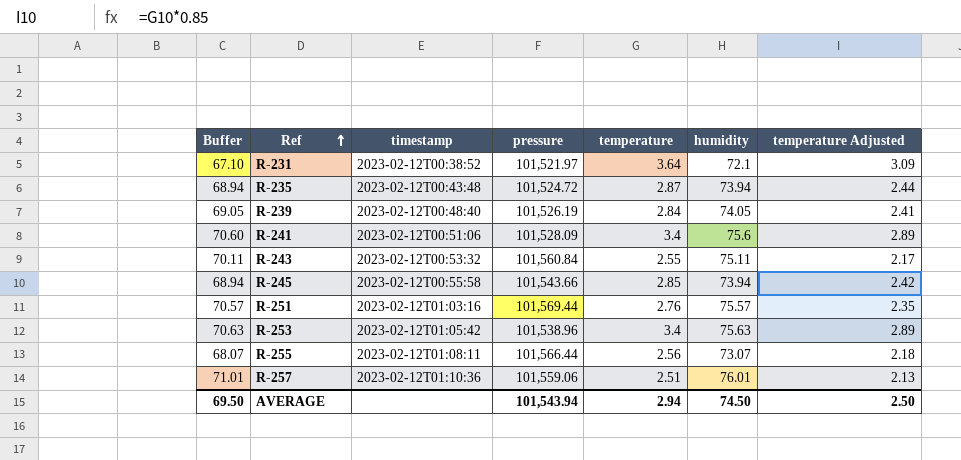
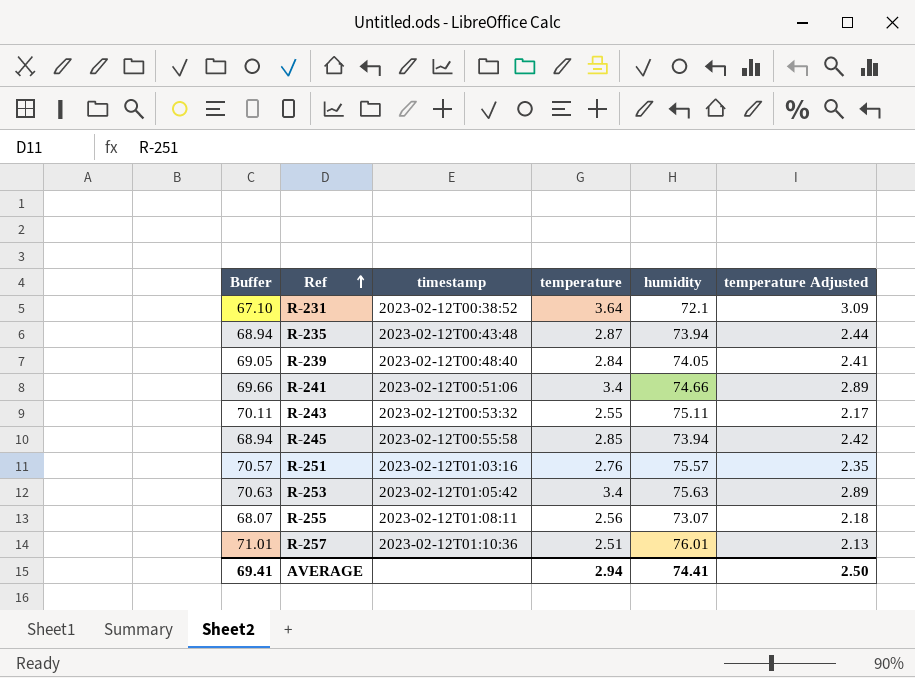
column pressure | position: 4 -> none
R-241 | Buffer: 70.60 -> 69.66
R-241 | humidity: 75.6 -> 74.66
AVERAGE | Buffer: 69.50 -> 69.41
AVERAGE | humidity: 74.50 -> 74.41

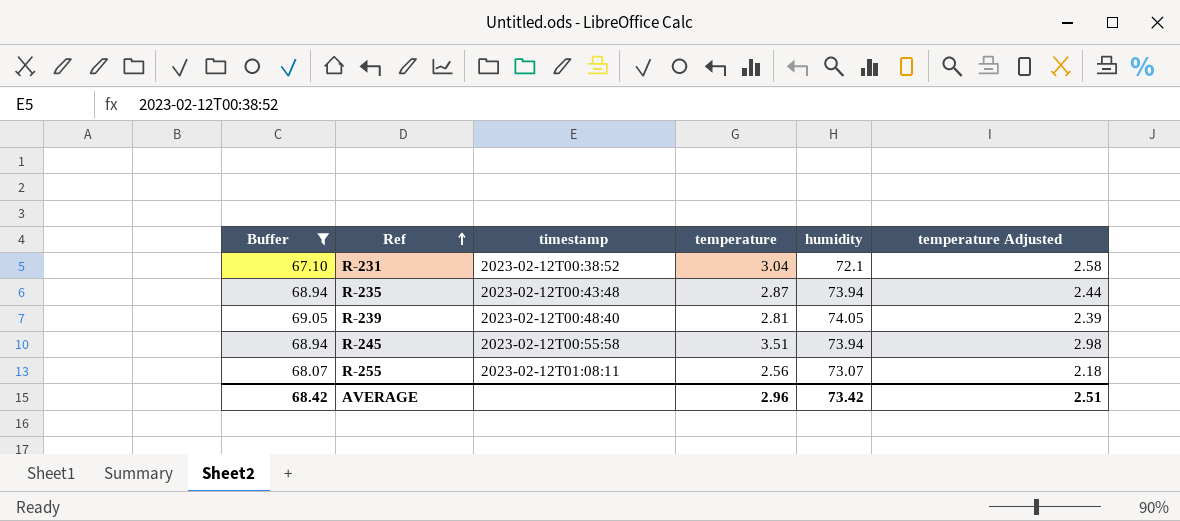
filter: none -> Buffer <= 69.05
R-231 | temperature: 3.64 -> 3.04
R-231 | temperature Adjusted: 3.09 -> 2.58
R-239 | temperature: 2.84 -> 2.81
R-239 | temperature Adjusted: 2.41 -> 2.39
R-245 | temperature: 2.85 -> 3.51
R-245 | temperature Adjusted: 2.42 -> 2.98
AVERAGE | Buffer: 69.41 -> 68.42
AVERAGE | temperature: 2.94 -> 2.96
AVERAGE | humidity: 74.41 -> 73.42
AVERAGE | temperature Adjusted: 2.50 -> 2.51

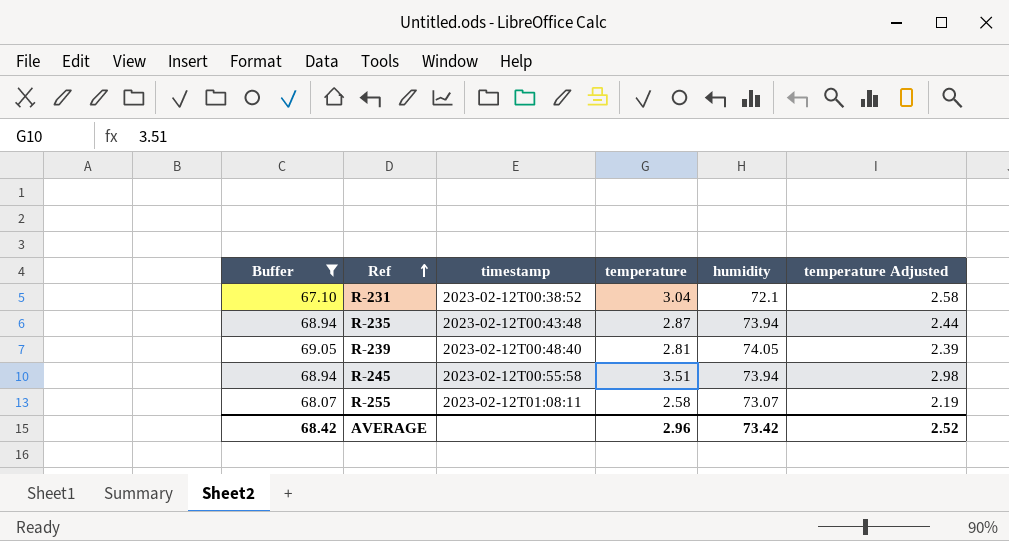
R-255 | temperature: 2.56 -> 2.58
R-255 | temperature Adjusted: 2.18 -> 2.19
AVERAGE | temperature Adjusted: 2.51 -> 2.52

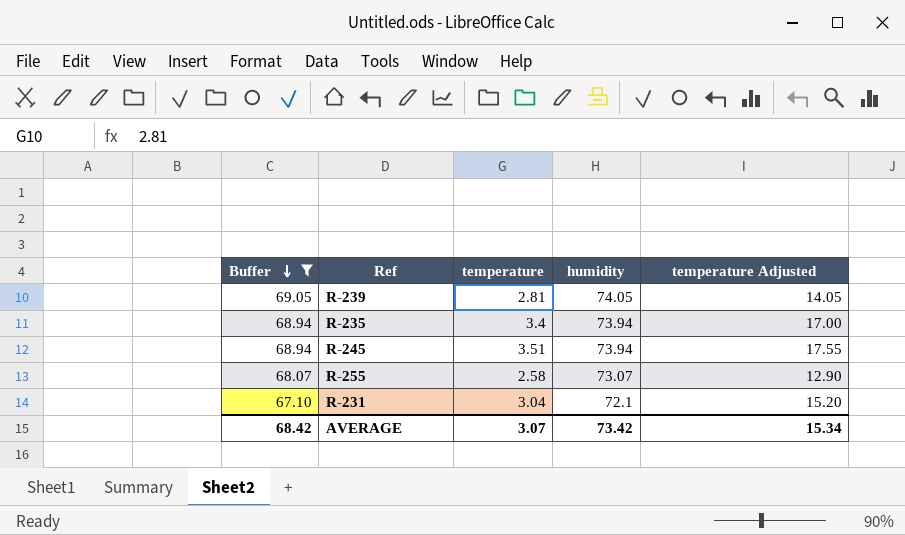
row order: Ref ascending -> Buffer descending
column timestamp | position: 3 -> none
column temperature Adjusted | formula: [temperature] * 0.85 -> [temperature] * 5
R-235 | temperature: 2.87 -> 3.4
AVERAGE | temperature: 2.96 -> 3.07
AVERAGE | temperature Adjusted: 2.52 -> 15.34

